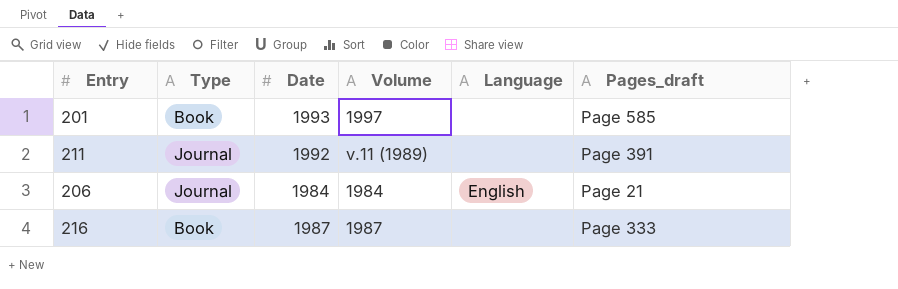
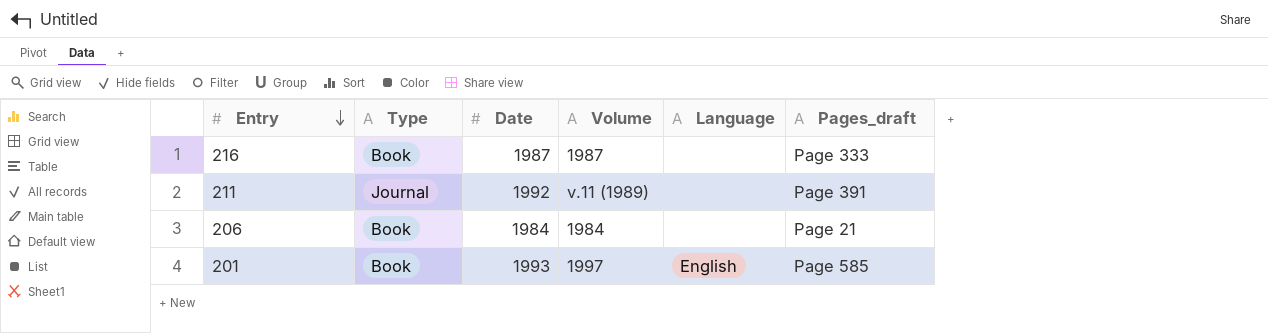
row order: none -> Entry descending
206 | Type: Journal -> Book
206 | Language: English -> none
201 | Language: none -> English

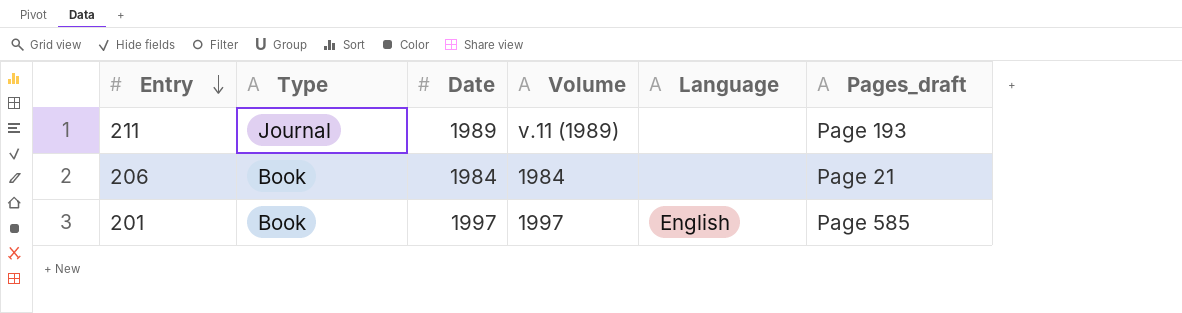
row 216: Book | 1987 | 1987 | none | Page 333 -> none
211 | Date: 1992 -> 1989
211 | Pages_draft: Page 391 -> Page 193
201 | Date: 1993 -> 1997

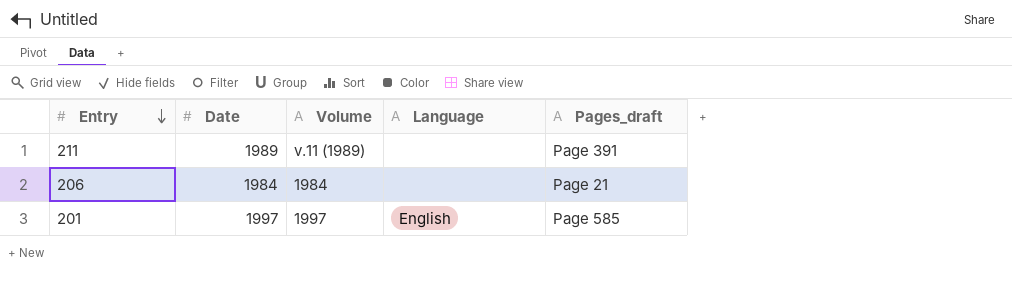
column Type | position: 2 -> none
211 | Pages_draft: Page 193 -> Page 391

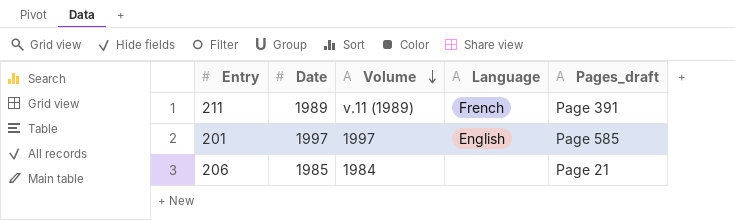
row order: Entry descending -> Volume descending
211 | Language: none -> French
206 | Date: 1984 -> 1985

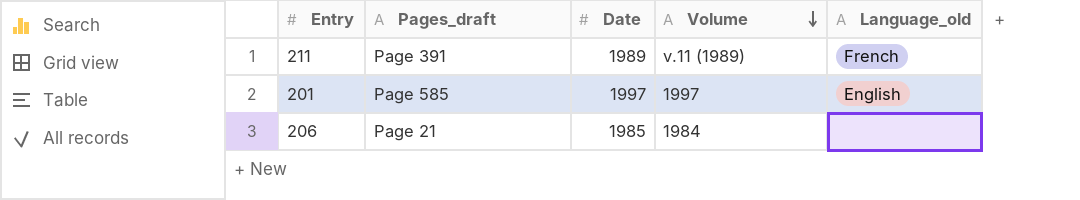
column Pages_draft | position: 5 -> 2
column name: Language -> Language_old

